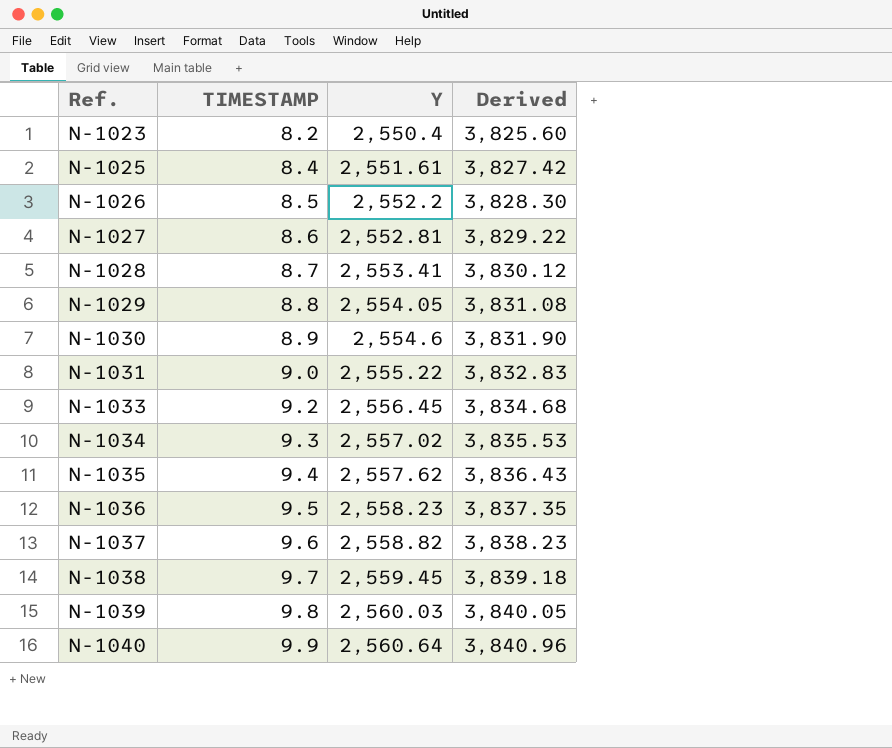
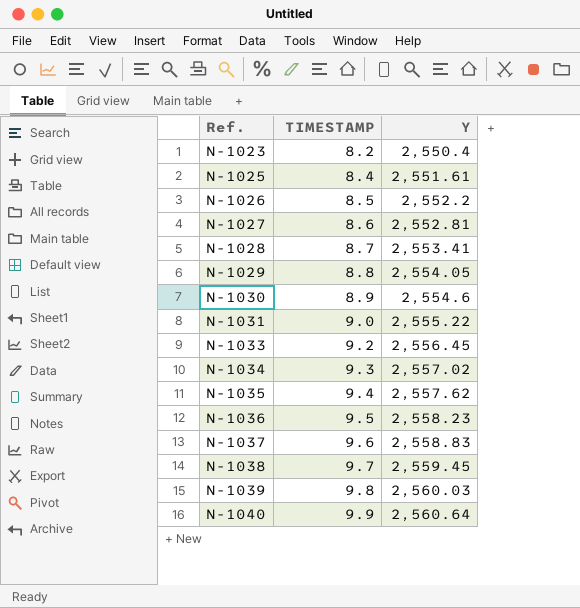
column Derived | formula: [Y] * 1.5 -> none
N-1037 | Y: 2,558.82 -> 2,558.83

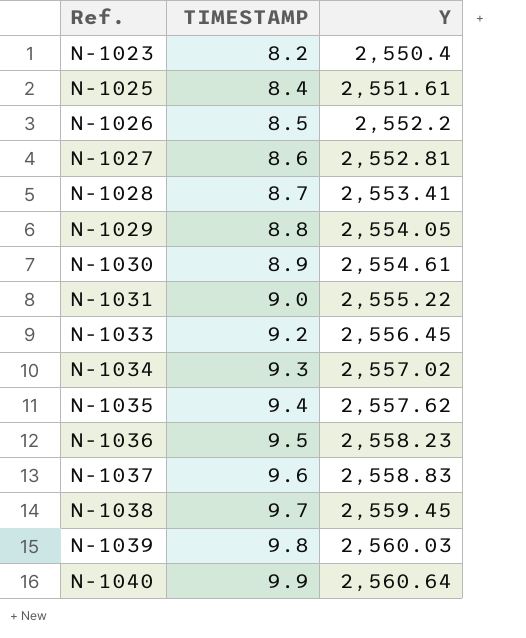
N-1030 | Y: 2,554.6 -> 2,554.61

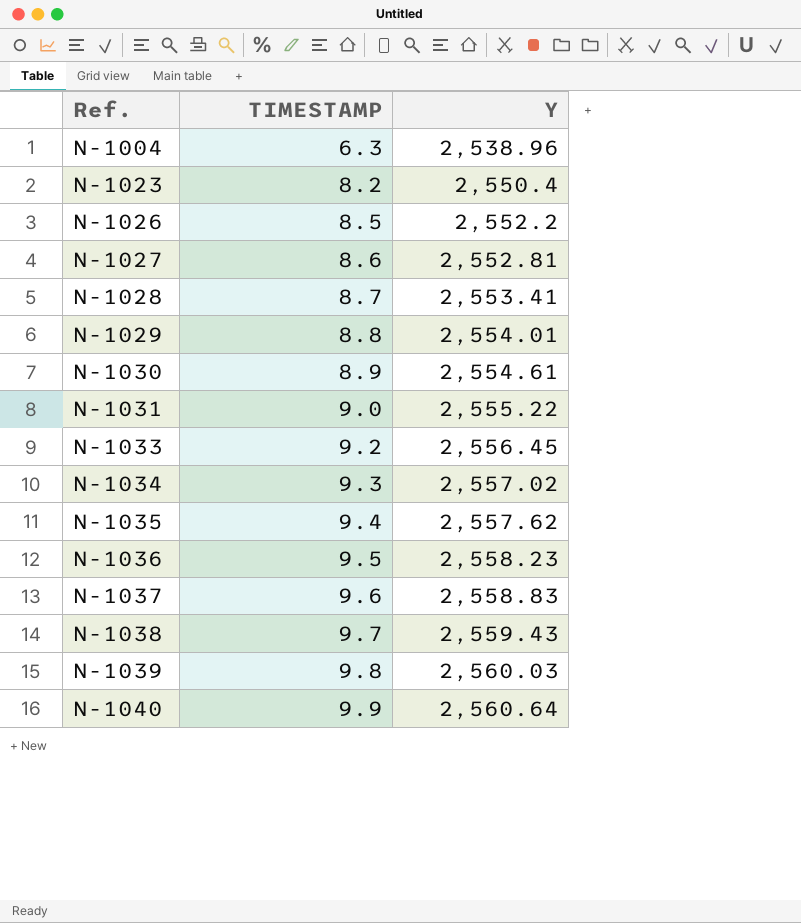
row N-1025: 8.4 | 2,551.61 -> none
row N-1004: none -> 6.3 | 2,538.96
N-1029 | Y: 2,554.05 -> 2,554.01
N-1038 | Y: 2,559.45 -> 2,559.43

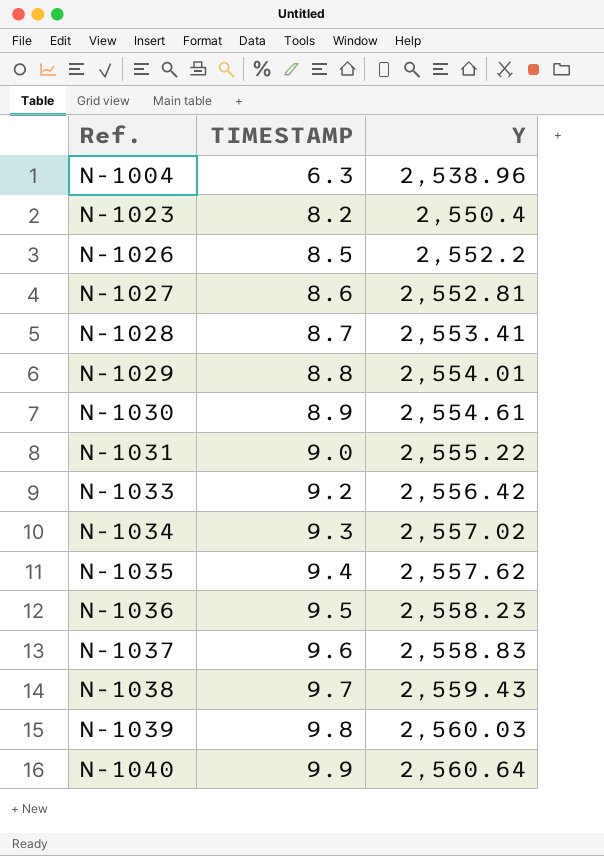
N-1033 | Y: 2,556.45 -> 2,556.42

